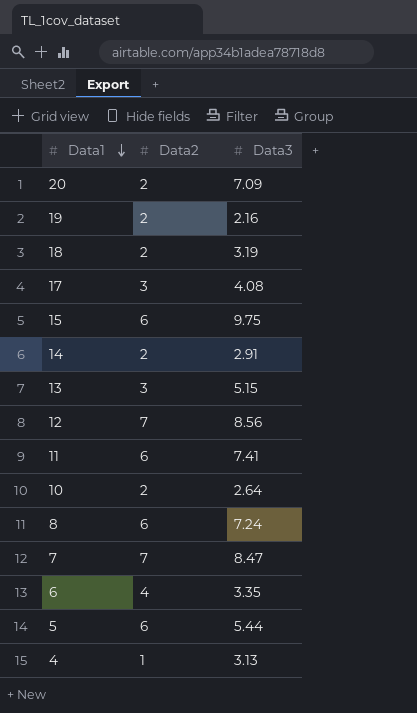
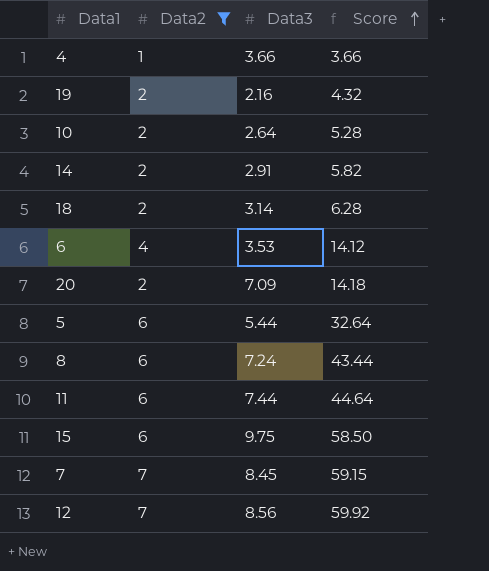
filter: none -> Data2 != 3
row order: Data1 descending -> Score ascending
column Score | formula: none -> [Data2] * [Data3]
4 | Data3: 3.13 -> 3.66
18 | Data3: 3.19 -> 3.14
6 | Data3: 3.35 -> 3.53
11 | Data3: 7.41 -> 7.44
7 | Data3: 8.47 -> 8.45

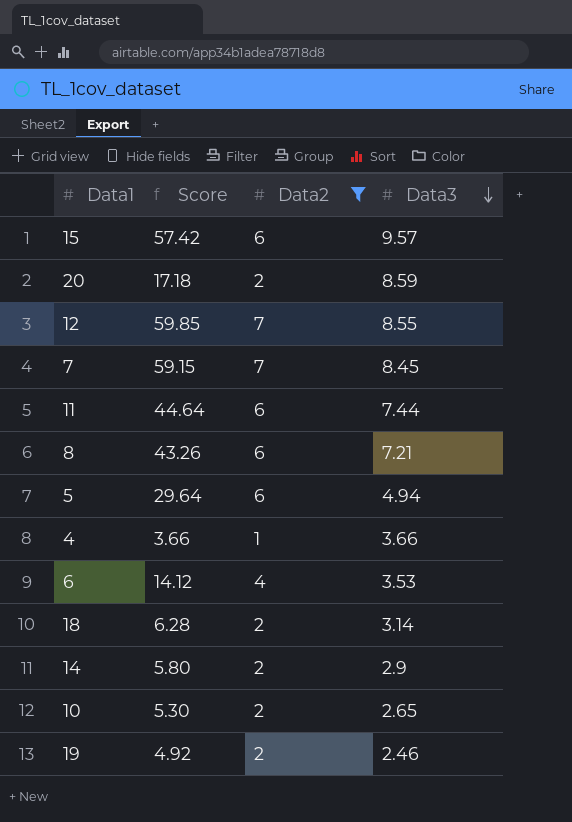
row order: Score ascending -> Data3 descending
column Score | position: 4 -> 2
15 | Score: 58.50 -> 57.42
15 | Data3: 9.75 -> 9.57
20 | Score: 14.18 -> 17.18
20 | Data3: 7.09 -> 8.59
12 | Score: 59.92 -> 59.85
12 | Data3: 8.56 -> 8.55
8 | Score: 43.44 -> 43.26
8 | Data3: 7.24 -> 7.21
5 | Score: 32.64 -> 29.64
5 | Data3: 5.44 -> 4.94
14 | Score: 5.82 -> 5.80
14 | Data3: 2.91 -> 2.9
10 | Score: 5.28 -> 5.30
10 | Data3: 2.64 -> 2.65
19 | Score: 4.32 -> 4.92
19 | Data3: 2.16 -> 2.46

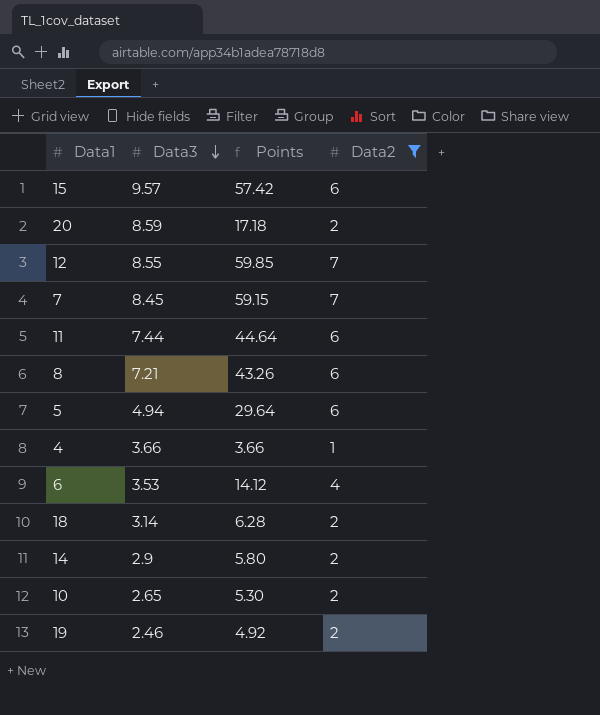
column Data3 | position: 4 -> 2
column name: Score -> Points

